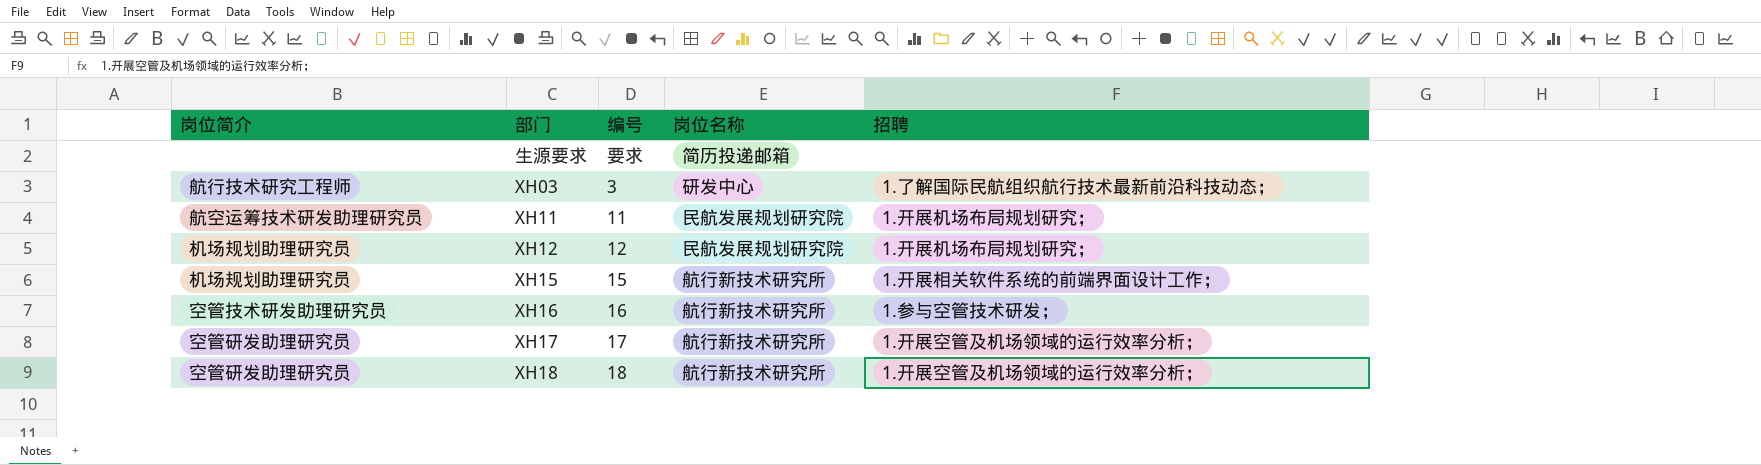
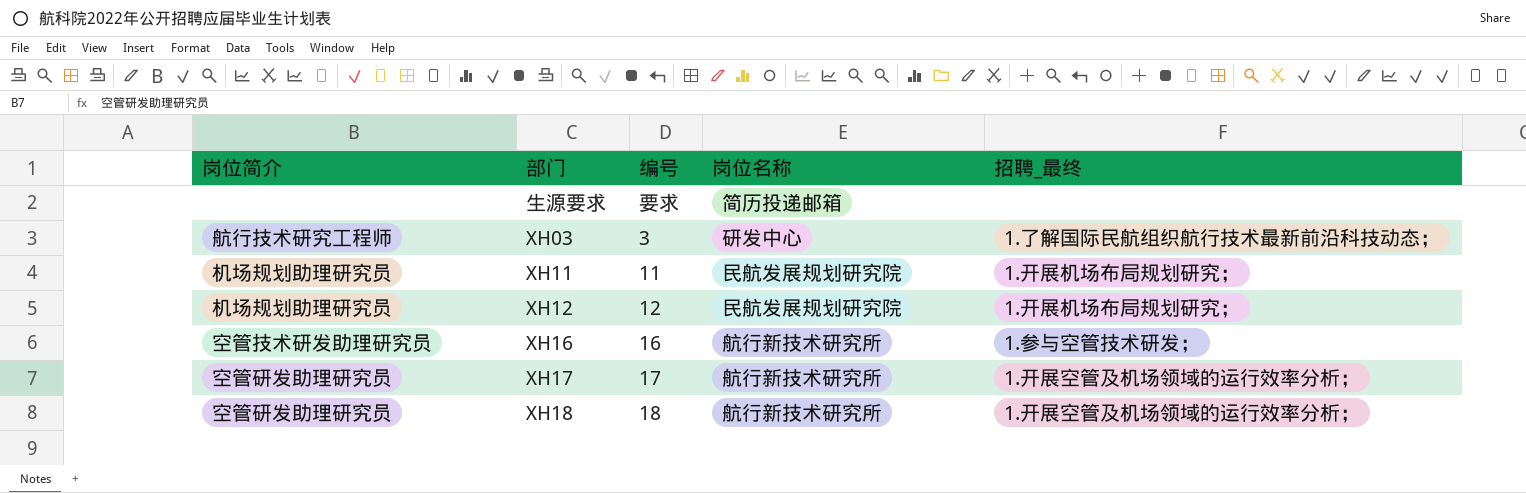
column name: 招聘 -> 招聘_最终
row XH15: 机场规划助理研究员 | 15 | 航行新技术研究所 | 1.开展相关软件系统的前端界面设计工作； -> none
XH11 | 岗位简介: 航空运筹技术研发助理研究员 -> 机场规划助理研究员

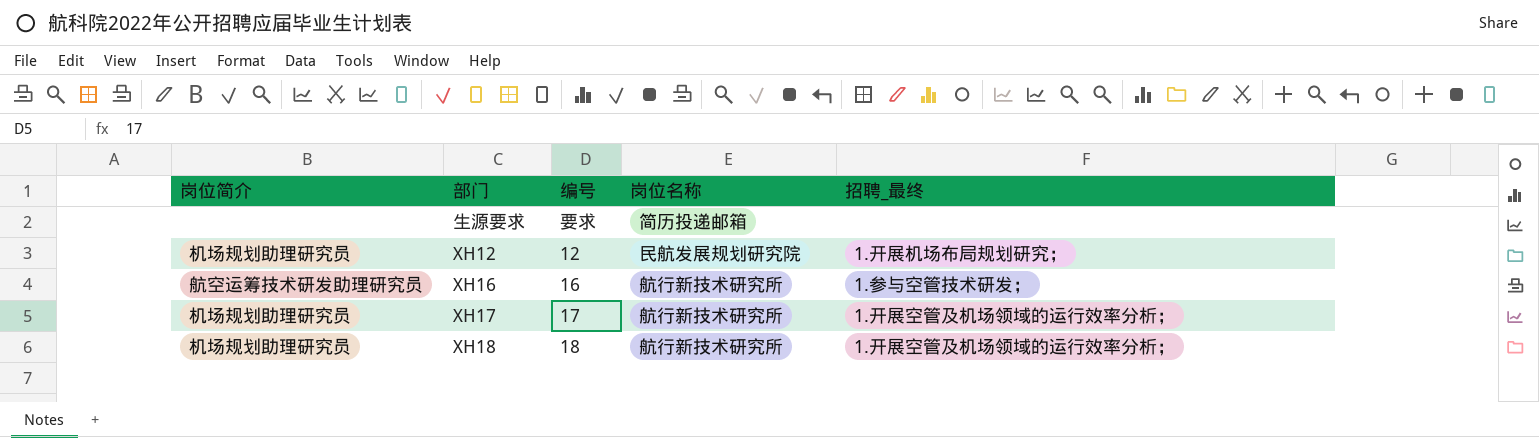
row XH03: 航行技术研究工程师 | 3 | 研发中心 | 1.了解国际民航组织航行技术最新前沿科技动态； -> none
row XH11: 机场规划助理研究员 | 11 | 民航发展规划研究院 | 1.开展机场布局规划研究； -> none
XH16 | 岗位简介: 空管技术研发助理研究员 -> 航空运筹技术研发助理研究员
XH17 | 岗位简介: 空管研发助理研究员 -> 机场规划助理研究员
XH18 | 岗位简介: 空管研发助理研究员 -> 机场规划助理研究员

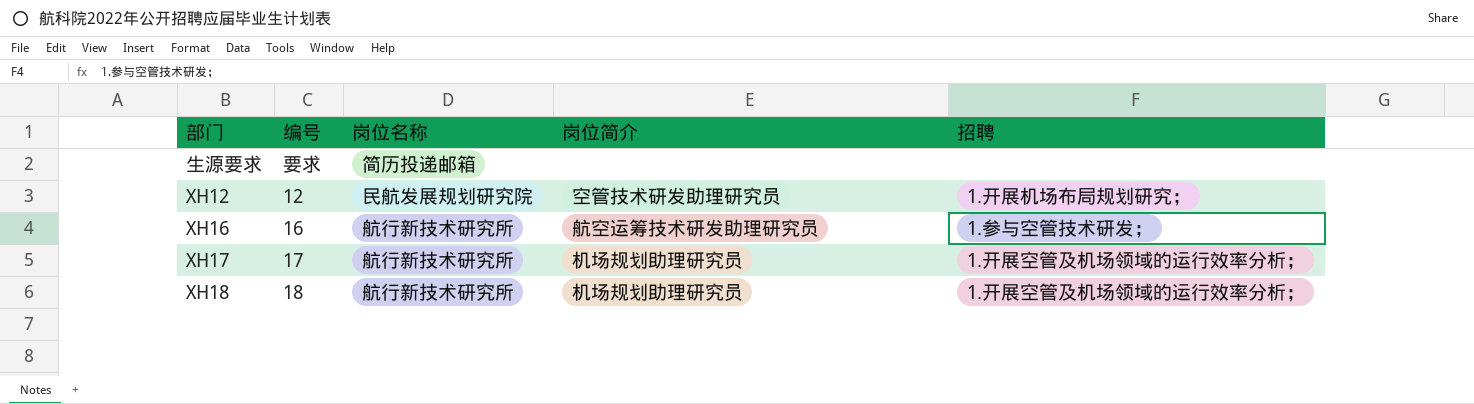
column 岗位简介 | position: 1 -> 4
column name: 招聘_最终 -> 招聘
XH12 | 岗位简介: 机场规划助理研究员 -> 空管技术研发助理研究员

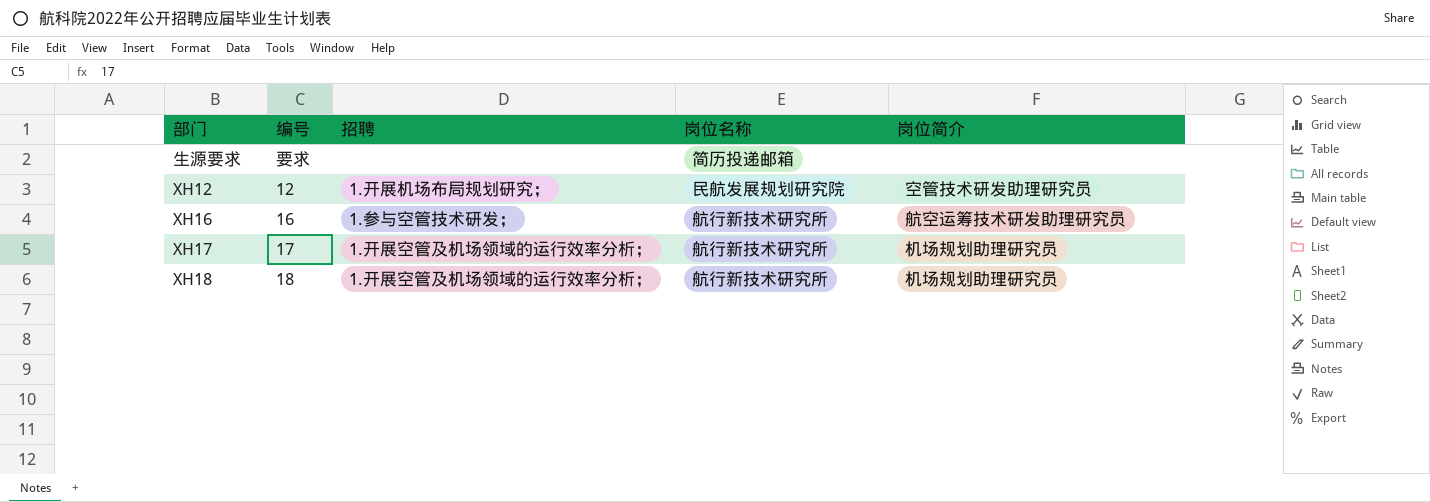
column 招聘 | position: 5 -> 3

